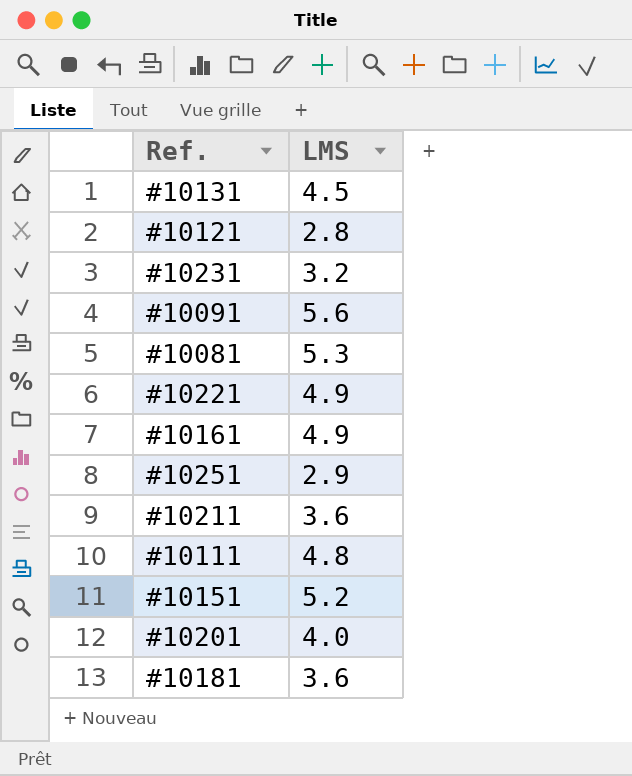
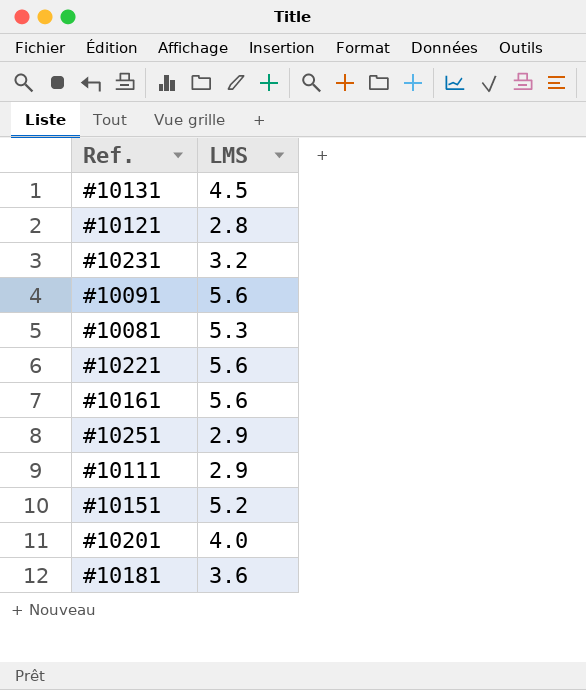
row #10211: 3.6 -> none
#10221 | LMS: 4.9 -> 5.6
#10161 | LMS: 4.9 -> 5.6
#10111 | LMS: 4.8 -> 2.9

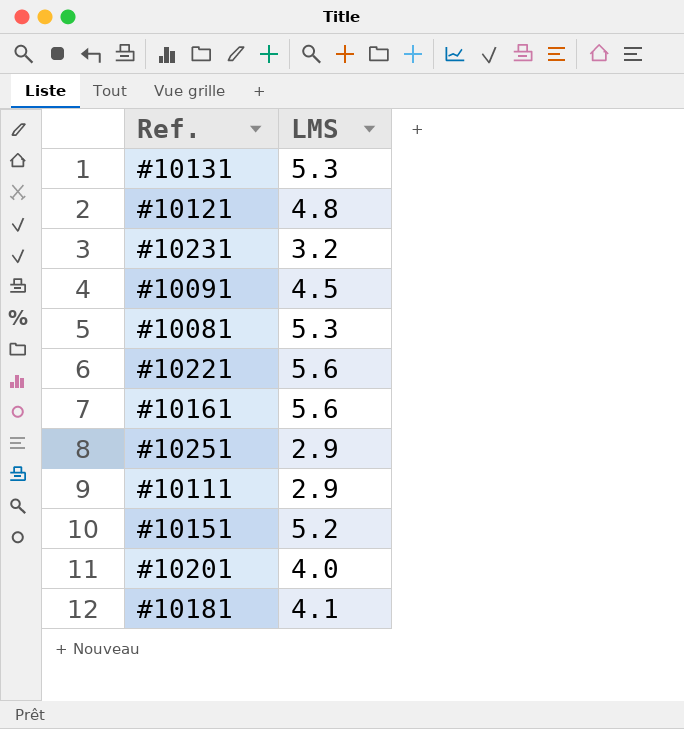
#10131 | LMS: 4.5 -> 5.3
#10121 | LMS: 2.8 -> 4.8
#10091 | LMS: 5.6 -> 4.5
#10181 | LMS: 3.6 -> 4.1

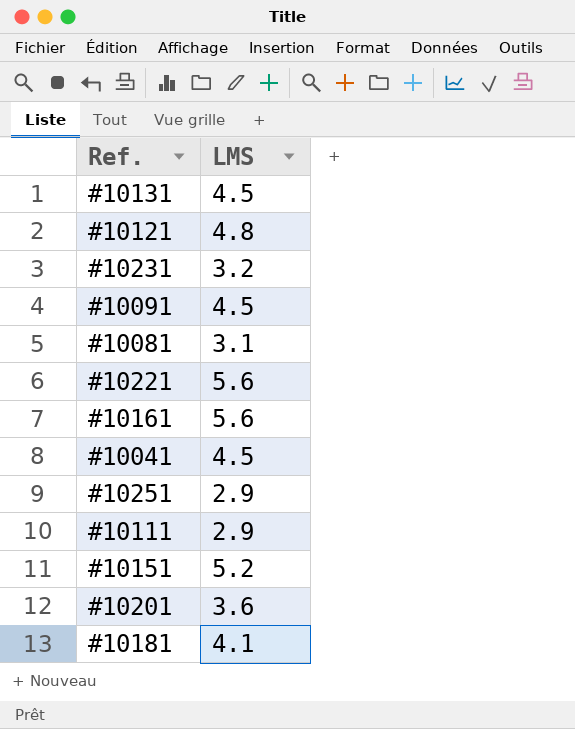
#10131 | LMS: 5.3 -> 4.5
#10081 | LMS: 5.3 -> 3.1
row #10041: none -> 4.5
#10201 | LMS: 4.0 -> 3.6

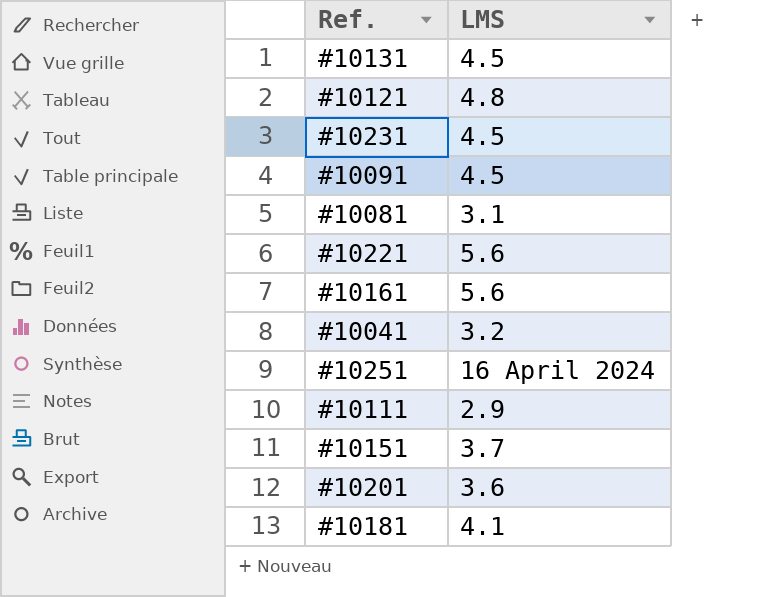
#10231 | LMS: 3.2 -> 4.5
#10041 | LMS: 4.5 -> 3.2
#10251 | LMS: 2.9 -> 16 April 2024
#10151 | LMS: 5.2 -> 3.7

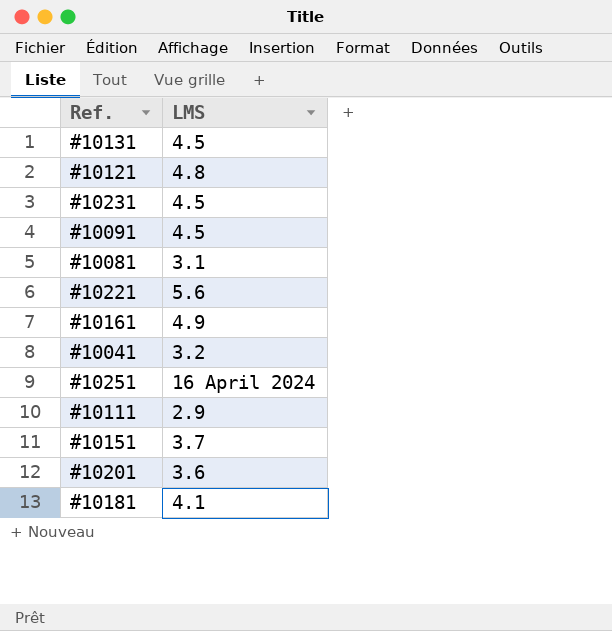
#10161 | LMS: 5.6 -> 4.9

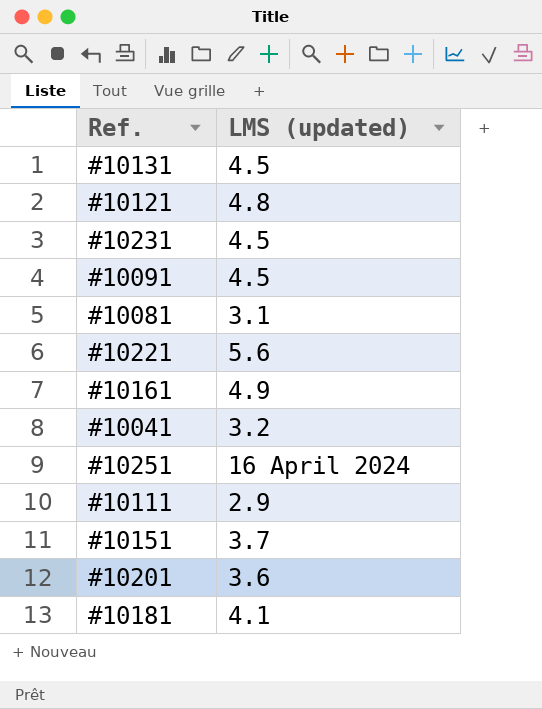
column name: LMS -> LMS (updated)

